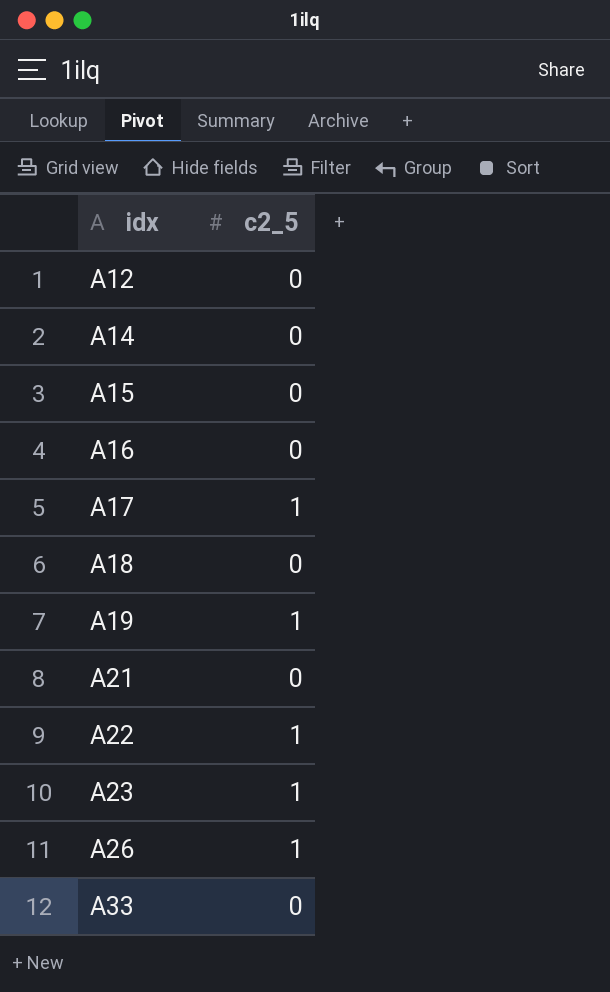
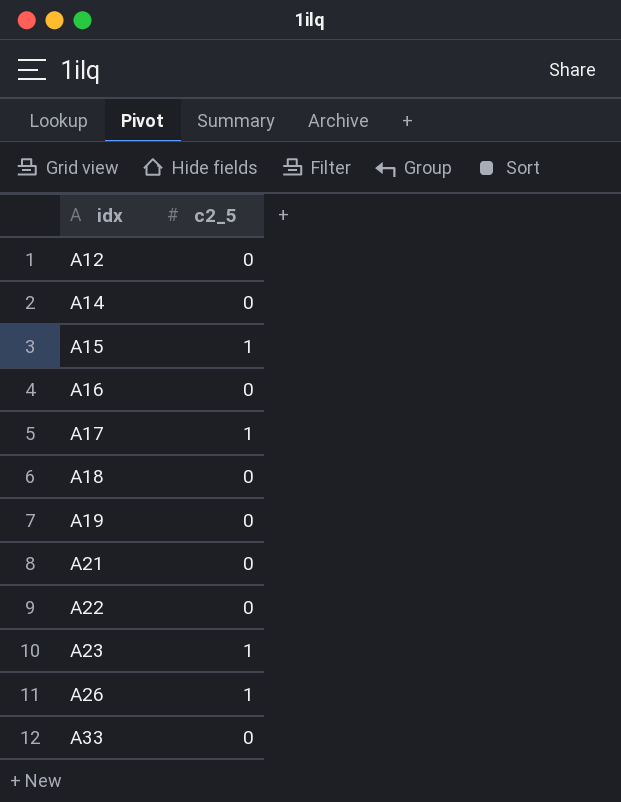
A15 | c2_5: 0 -> 1
A19 | c2_5: 1 -> 0
A22 | c2_5: 1 -> 0

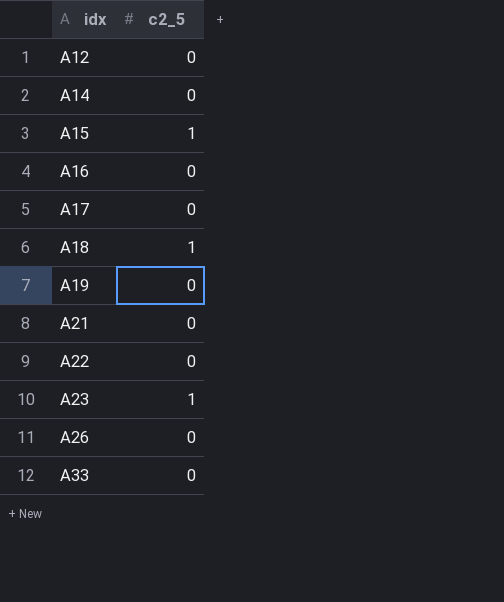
A17 | c2_5: 1 -> 0
A18 | c2_5: 0 -> 1
A26 | c2_5: 1 -> 0

